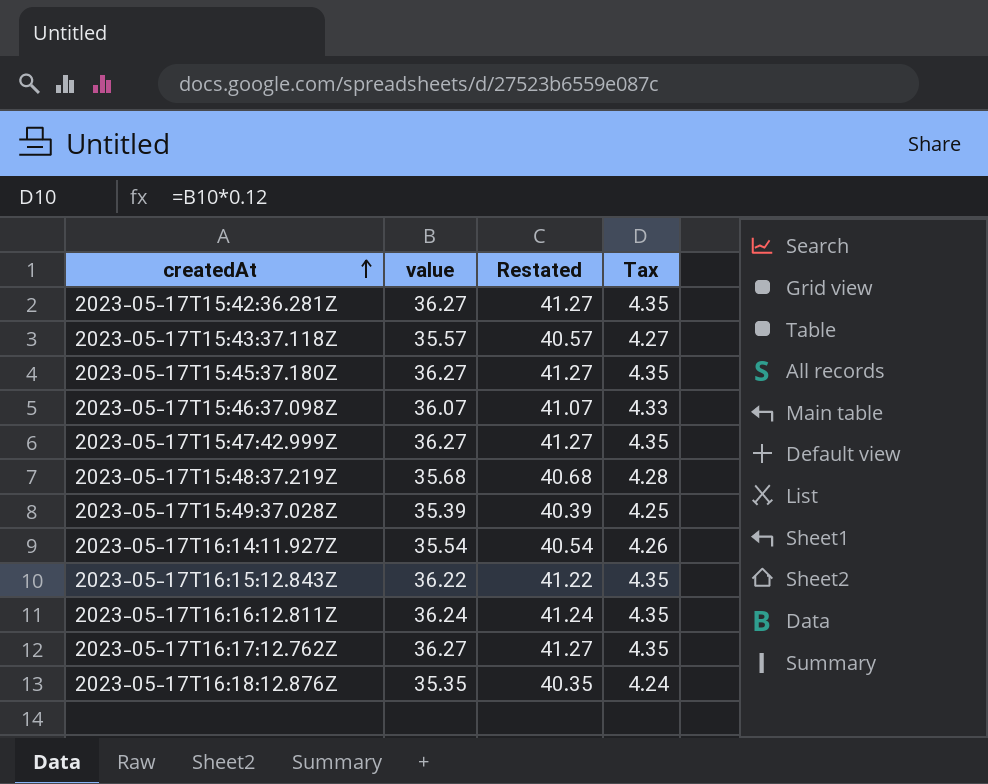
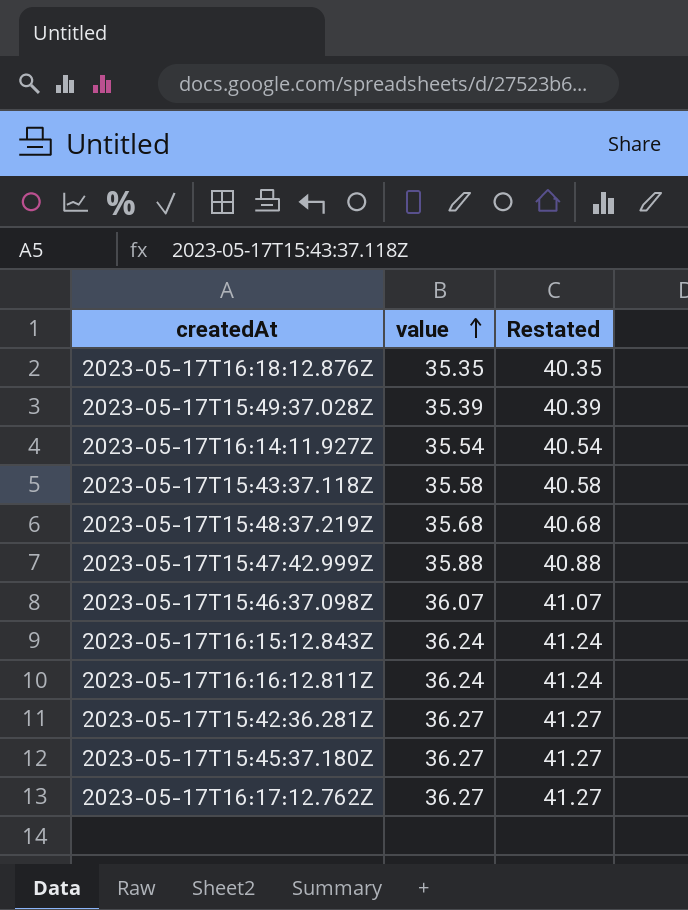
row order: createdAt ascending -> value ascending
column Tax | formula: [value] * 0.12 -> none
2023-05-17T15:43:37.118Z | value: 35.57 -> 35.58
2023-05-17T15:43:37.118Z | Restated: 40.57 -> 40.58
2023-05-17T15:47:42.999Z | value: 36.27 -> 35.88
2023-05-17T15:47:42.999Z | Restated: 41.27 -> 40.88
2023-05-17T16:15:12.843Z | value: 36.22 -> 36.24
2023-05-17T16:15:12.843Z | Restated: 41.22 -> 41.24

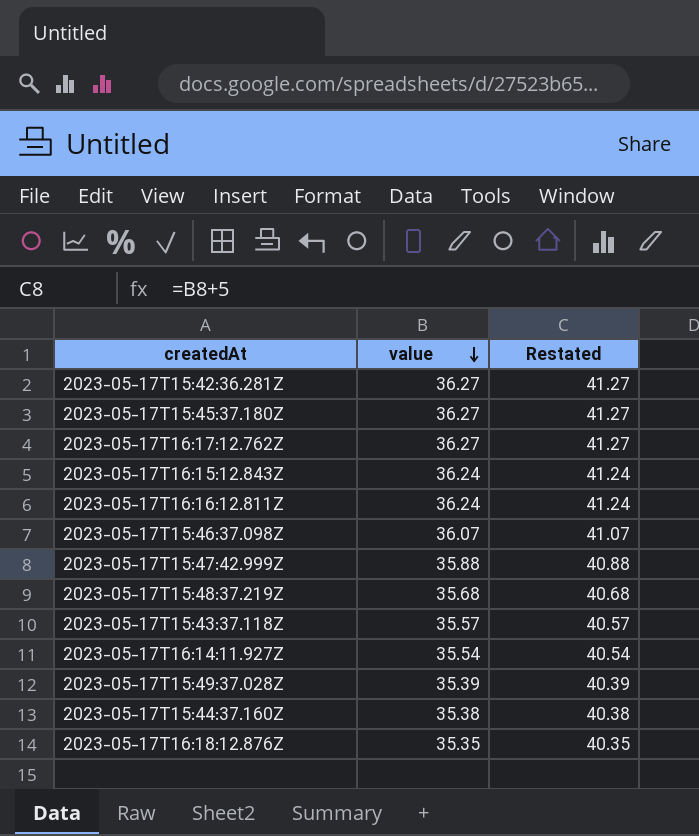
row order: value ascending -> value descending
2023-05-17T15:43:37.118Z | value: 35.58 -> 35.57
2023-05-17T15:43:37.118Z | Restated: 40.58 -> 40.57
row 2023-05-17T15:44:37.160Z: none -> 35.38 | 40.38

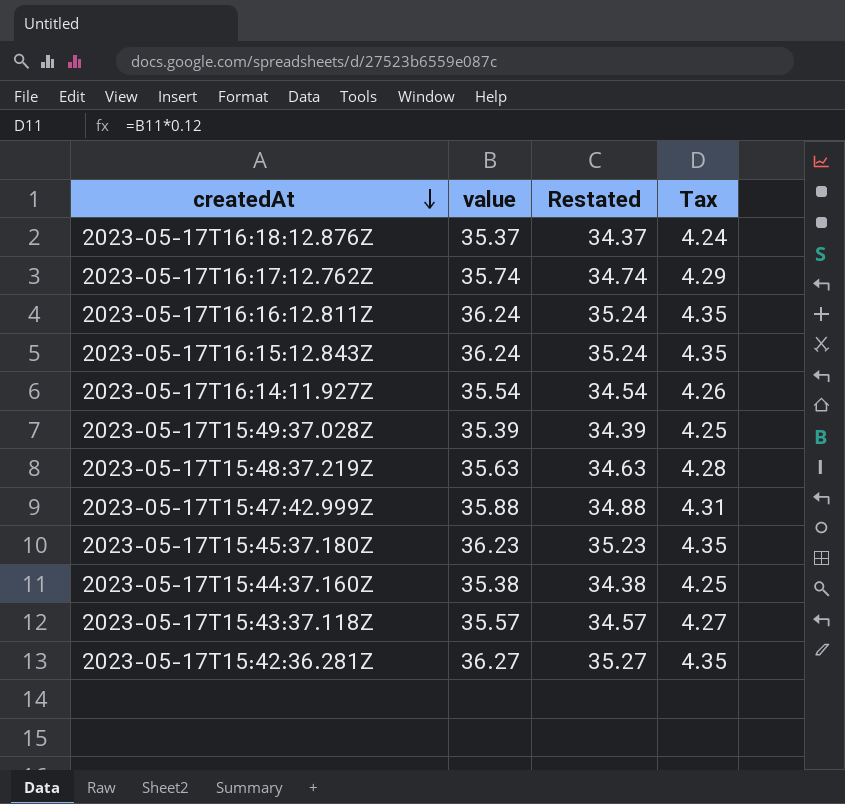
row order: value descending -> createdAt descending
column Restated | formula: [value] + 5 -> [value] - 1
column Tax | formula: none -> [value] * 0.12
row 2023-05-17T15:46:37.098Z: 36.07 | 41.07 -> none
2023-05-17T16:18:12.876Z | value: 35.35 -> 35.37
2023-05-17T16:17:12.762Z | value: 36.27 -> 35.74
2023-05-17T15:48:37.219Z | value: 35.68 -> 35.63
2023-05-17T15:45:37.180Z | value: 36.27 -> 36.23

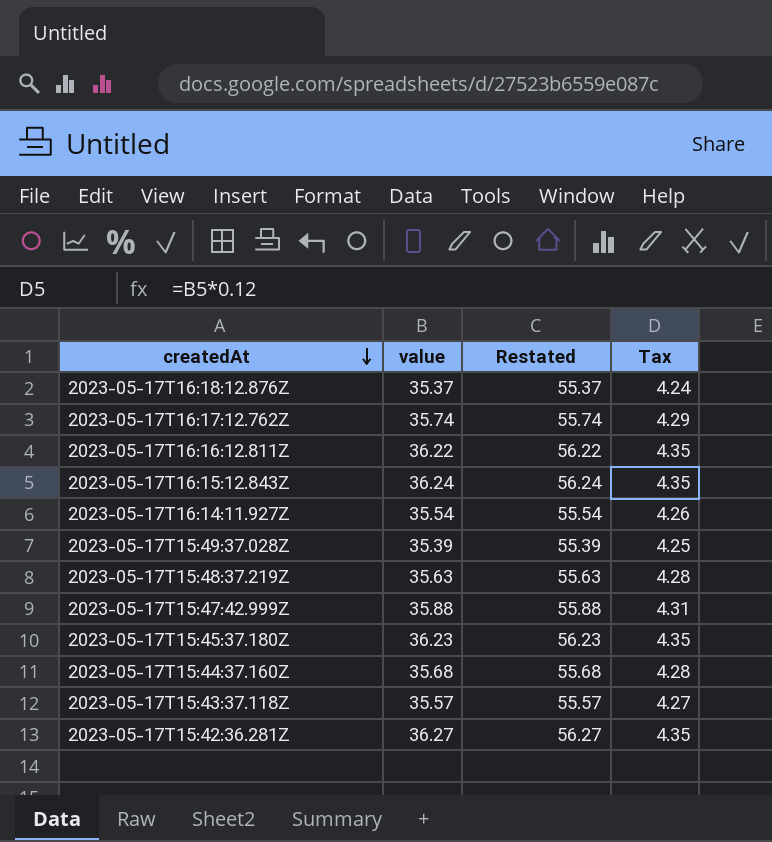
column Restated | formula: [value] - 1 -> [value] + 20
2023-05-17T16:16:12.811Z | value: 36.24 -> 36.22
2023-05-17T15:44:37.160Z | value: 35.38 -> 35.68
2023-05-17T15:44:37.160Z | Tax: 4.25 -> 4.28

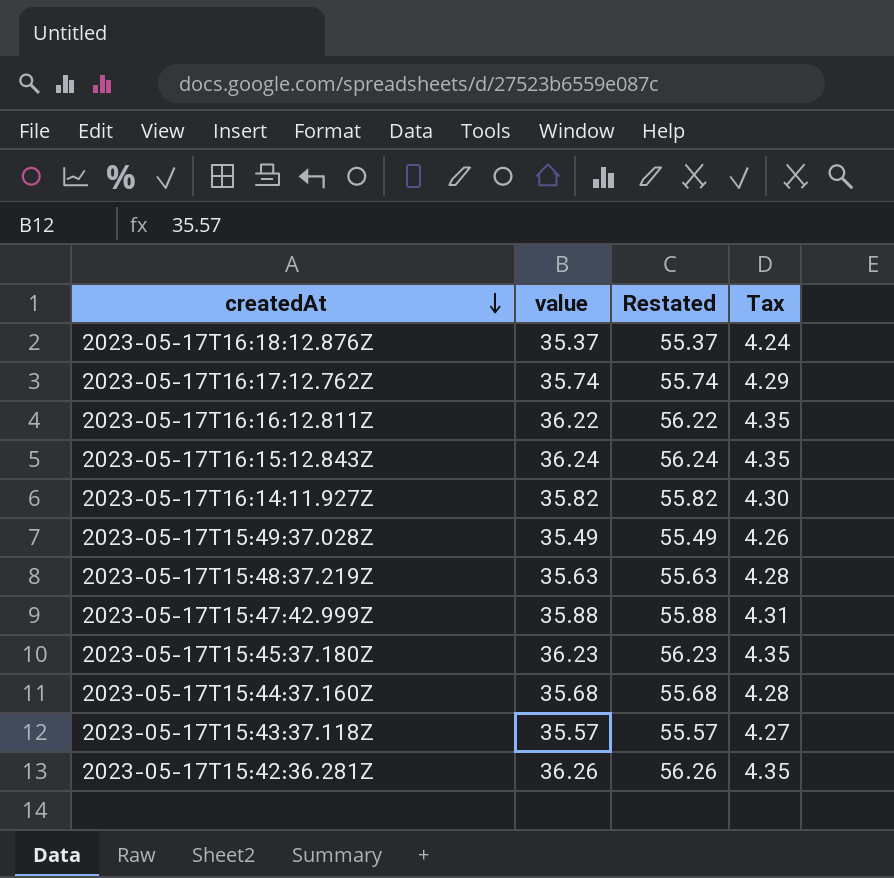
2023-05-17T16:14:11.927Z | value: 35.54 -> 35.82
2023-05-17T16:14:11.927Z | Restated: 55.54 -> 55.82
2023-05-17T16:14:11.927Z | Tax: 4.26 -> 4.30
2023-05-17T15:49:37.028Z | value: 35.39 -> 35.49
2023-05-17T15:49:37.028Z | Restated: 55.39 -> 55.49
2023-05-17T15:49:37.028Z | Tax: 4.25 -> 4.26
2023-05-17T15:42:36.281Z | value: 36.27 -> 36.26
2023-05-17T15:42:36.281Z | Restated: 56.27 -> 56.26

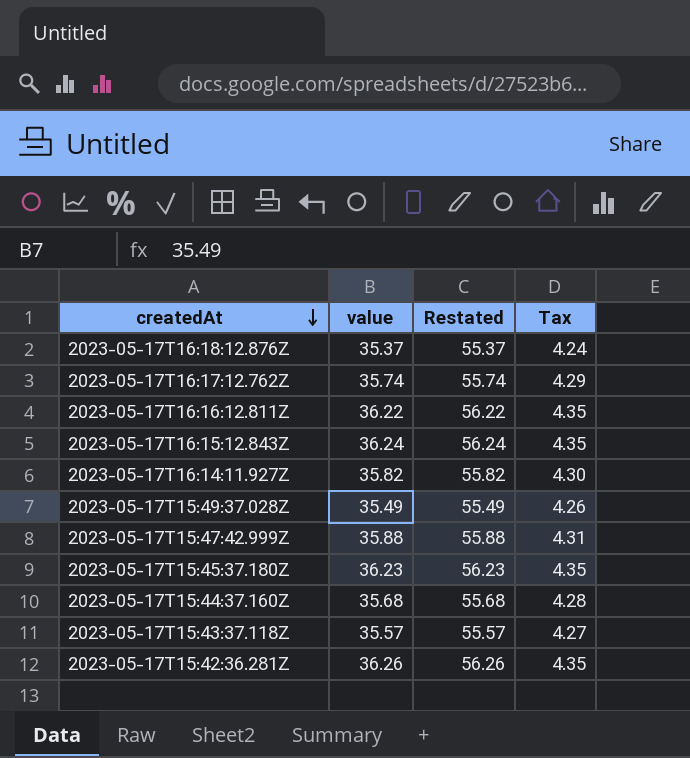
row 2023-05-17T15:48:37.219Z: 35.63 | 55.63 | 4.28 -> none

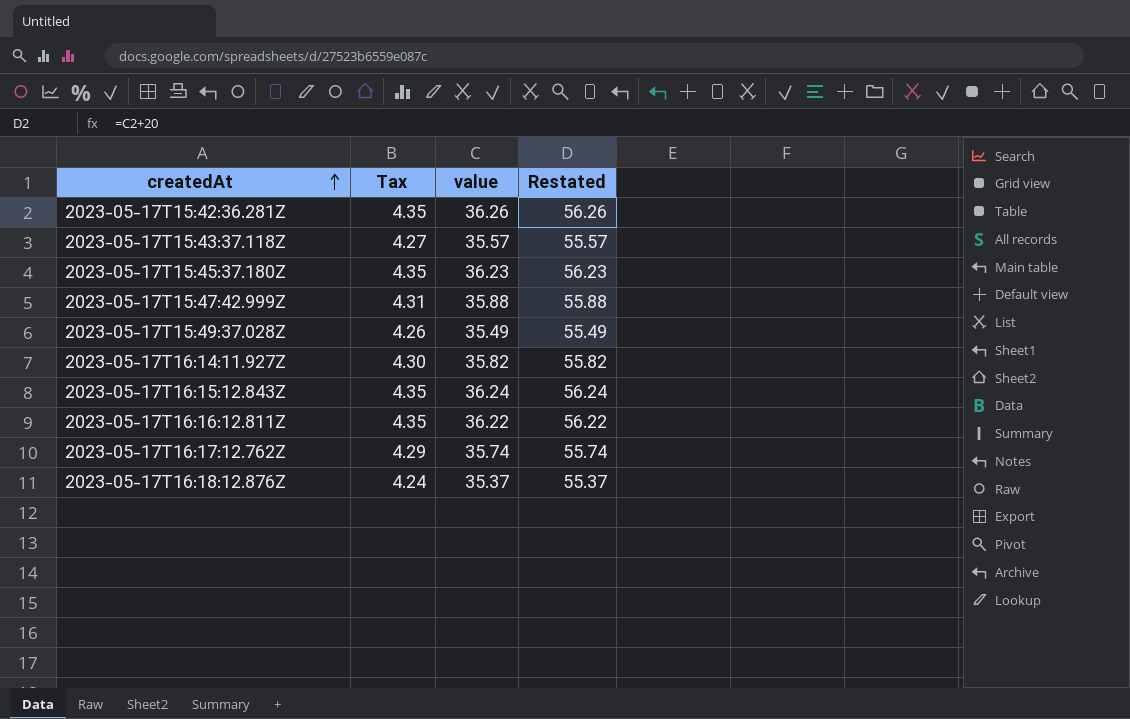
row order: createdAt descending -> createdAt ascending
column Tax | position: 4 -> 2
row 2023-05-17T15:44:37.160Z: 35.68 | 55.68 | 4.28 -> none

